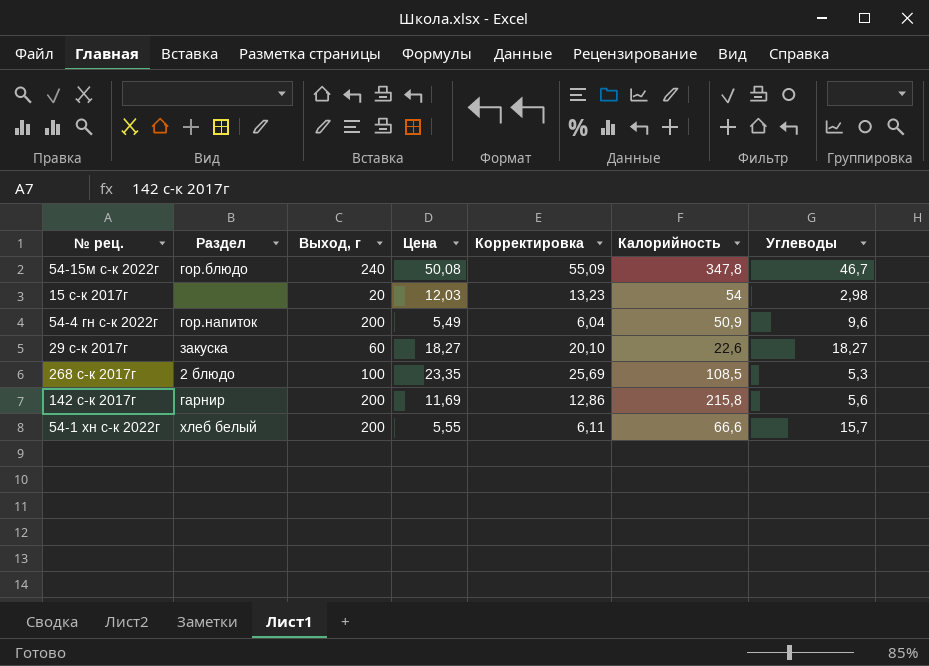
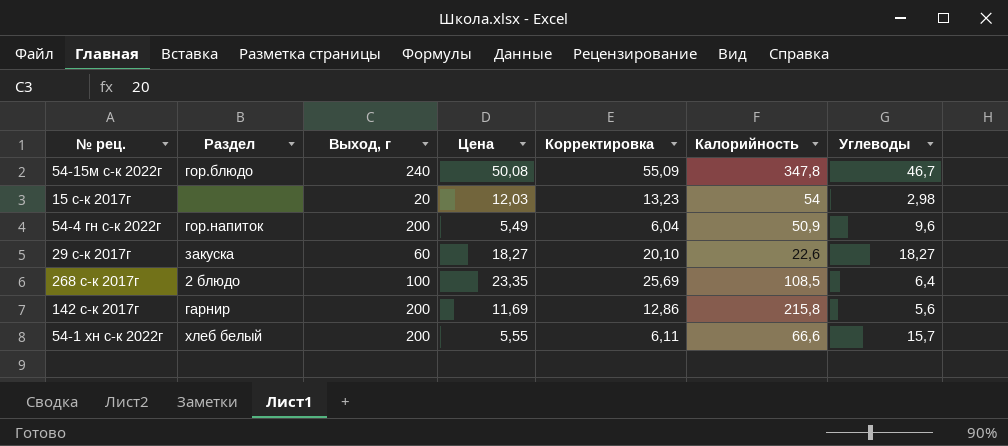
268 с-к 2017г | Углеводы: 5,3 -> 6,4

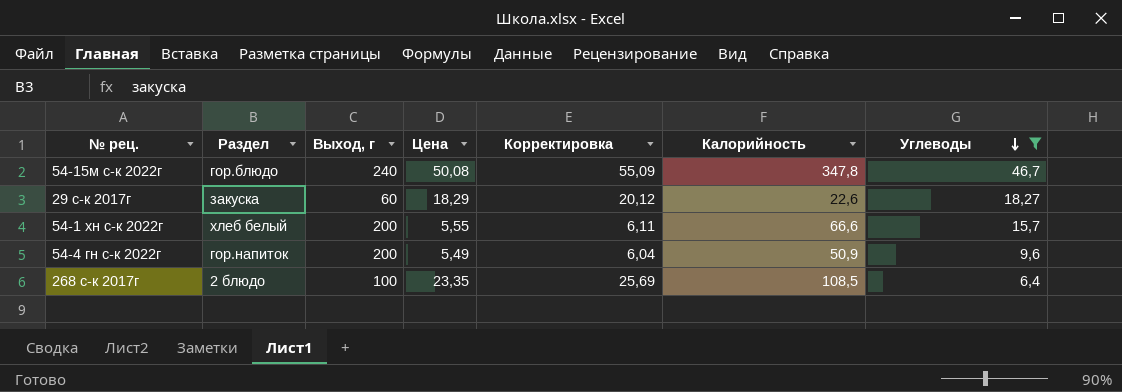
filter: none -> Углеводы >= 6,4
row order: none -> Углеводы descending
29 с-к 2017г | Цена: 18,27 -> 18,29
29 с-к 2017г | Корректировка: 20,10 -> 20,12

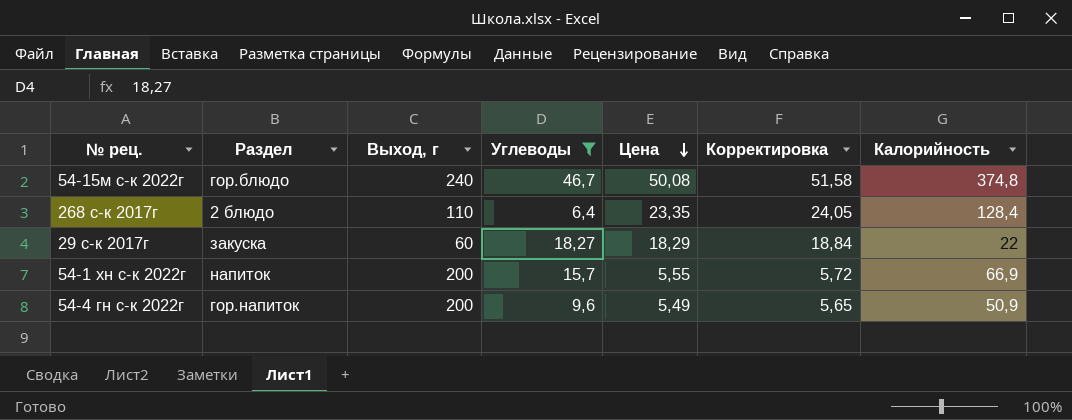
row order: Углеводы descending -> Цена descending
column Углеводы | position: 7 -> 4
column Корректировка | formula: [Цена] * 1,1 -> [Цена] * 1,03
54-15м с-к 2022г | Калорийность: 347,8 -> 374,8
268 с-к 2017г | Выход, г: 100 -> 110
268 с-к 2017г | Калорийность: 108,5 -> 128,4
29 с-к 2017г | Калорийность: 22,6 -> 22
54-1 хн с-к 2022г | Раздел: хлеб белый -> напиток
54-1 хн с-к 2022г | Калорийность: 66,6 -> 66,9

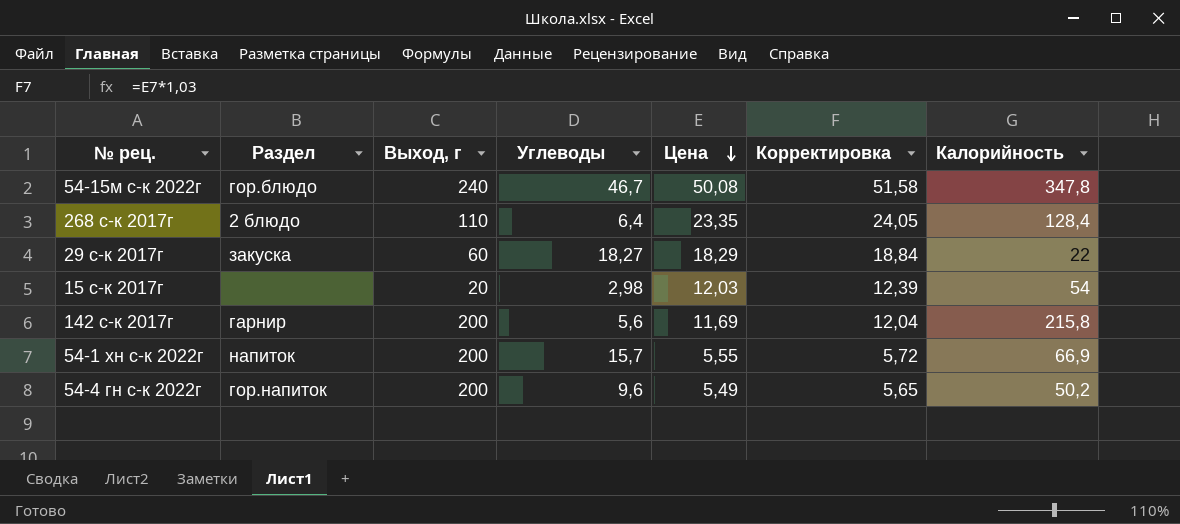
filter: Углеводы >= 6,4 -> none
54-15м с-к 2022г | Калорийность: 374,8 -> 347,8
54-4 гн с-к 2022г | Калорийность: 50,9 -> 50,2

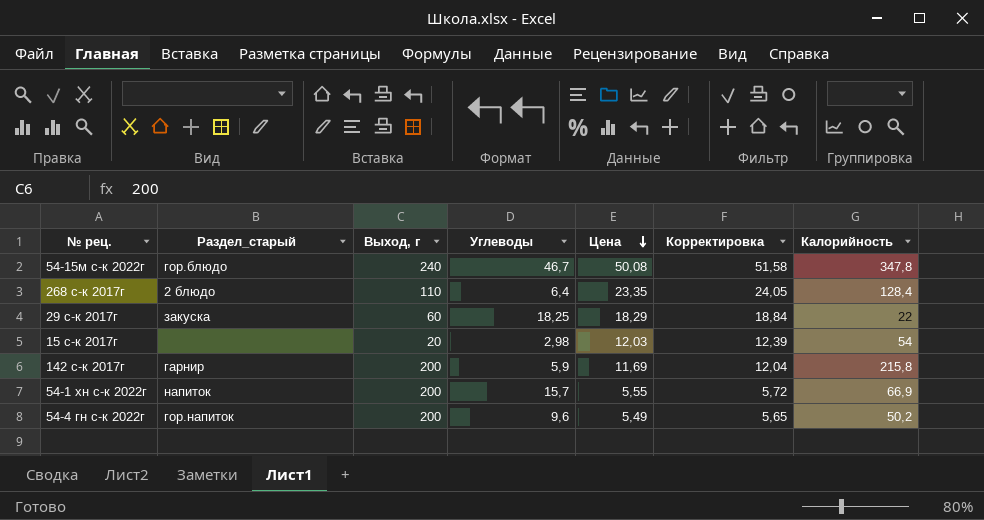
column name: Раздел -> Раздел_старый
29 с-к 2017г | Углеводы: 18,27 -> 18,25
142 с-к 2017г | Углеводы: 5,6 -> 5,9

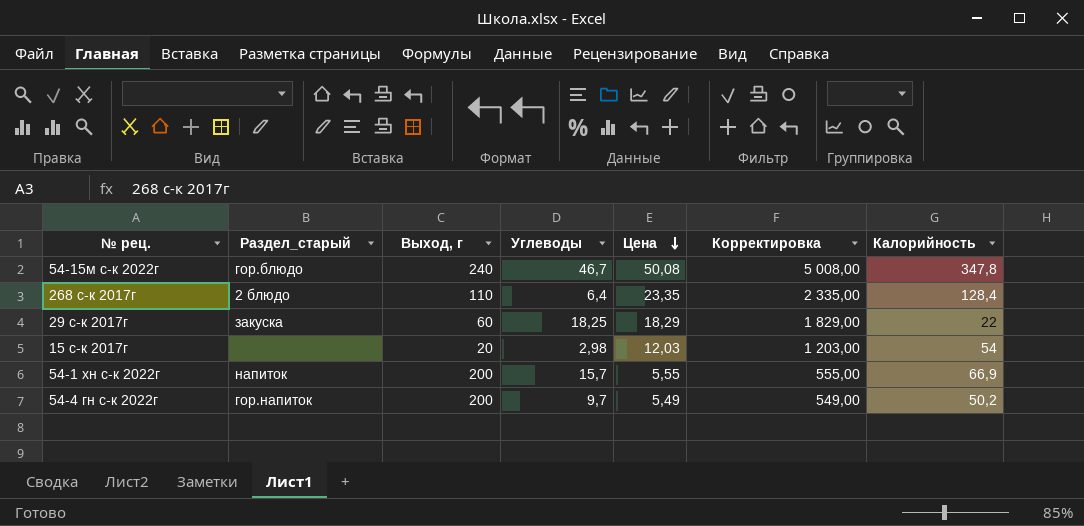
column Корректировка | formula: [Цена] * 1,03 -> [Цена] * 100
row 142 с-к 2017г: гарнир | 200 | 5,9 | 11,69 | 12,04 | 215,8 -> none
54-4 гн с-к 2022г | Углеводы: 9,6 -> 9,7

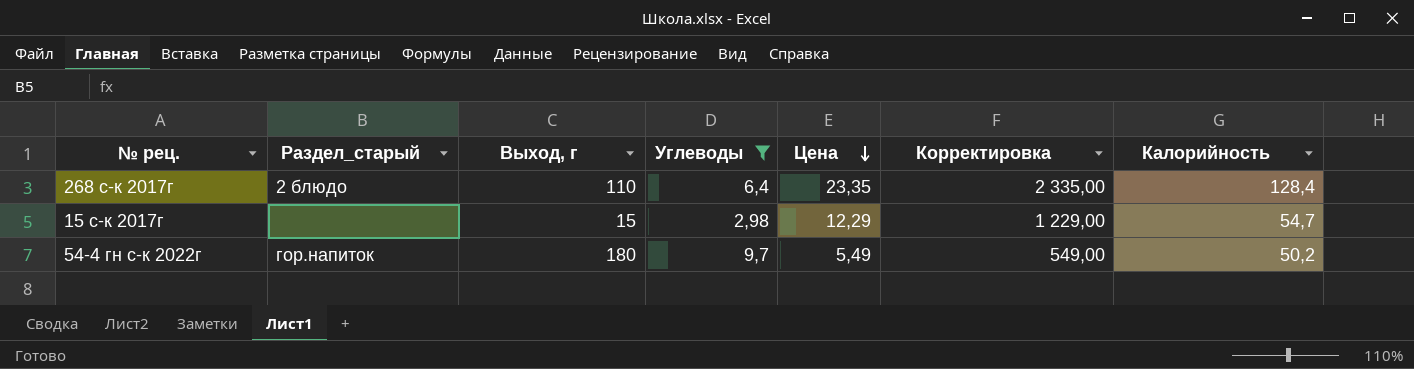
filter: none -> Углеводы <= 9,7
15 с-к 2017г | Выход, г: 20 -> 15
15 с-к 2017г | Цена: 12,03 -> 12,29
15 с-к 2017г | Корректировка: 1 203,00 -> 1 229,00
15 с-к 2017г | Калорийность: 54 -> 54,7
54-4 гн с-к 2022г | Выход, г: 200 -> 180

